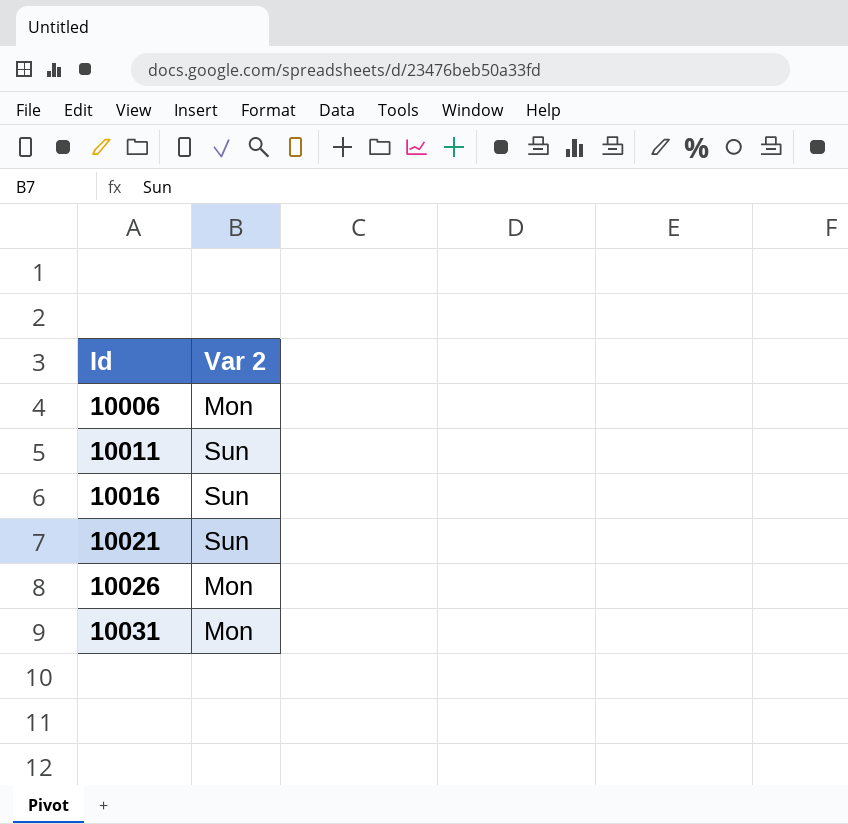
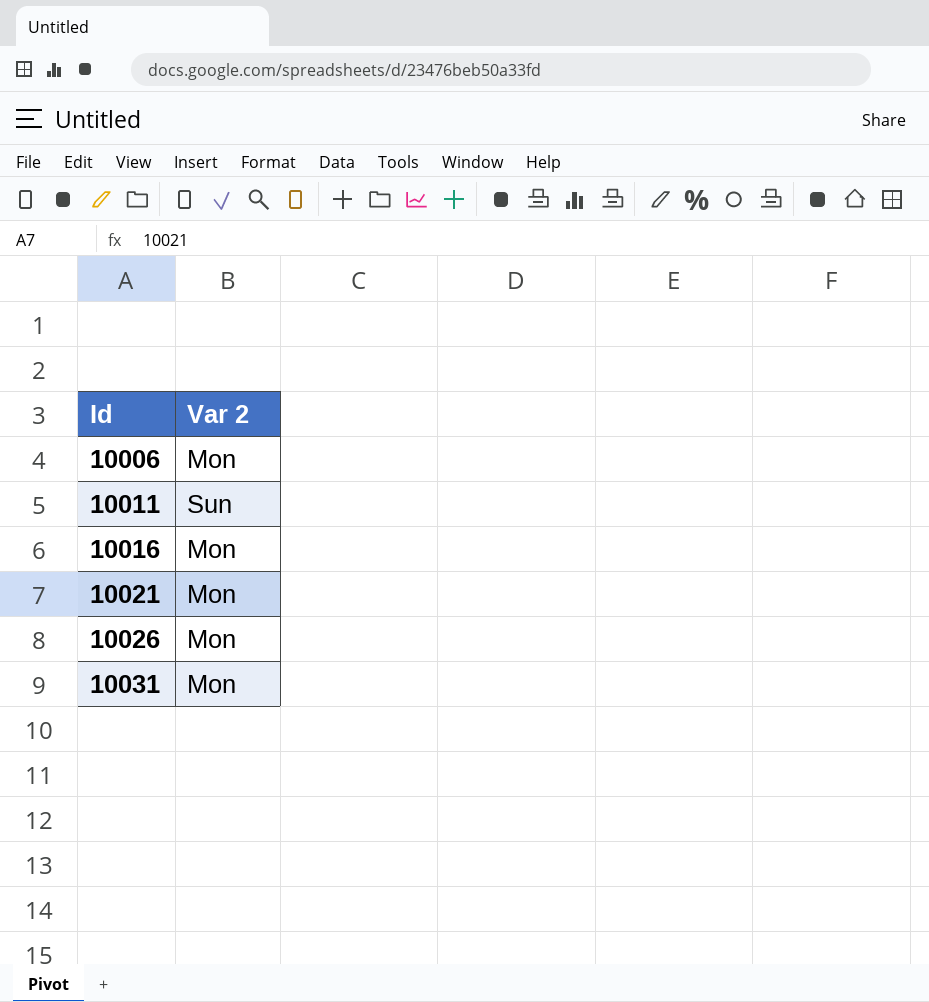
10016 | Var 2: Sun -> Mon
10021 | Var 2: Sun -> Mon

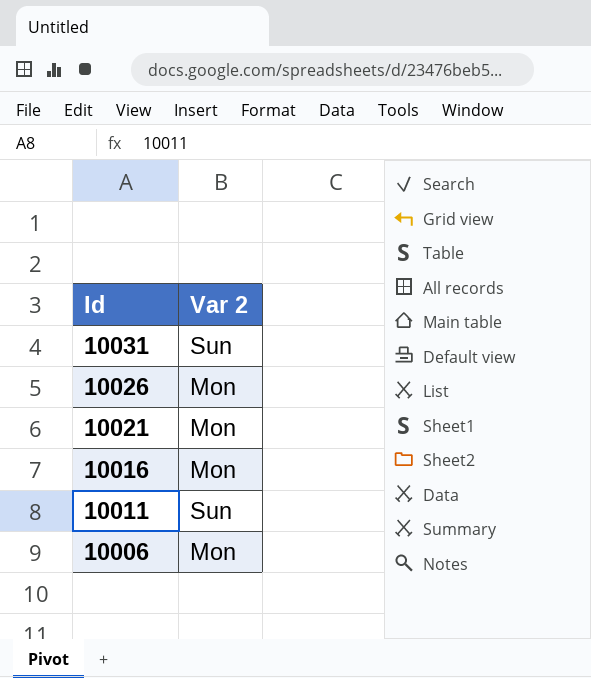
row order: Id ascending -> Id descending
10031 | Var 2: Mon -> Sun

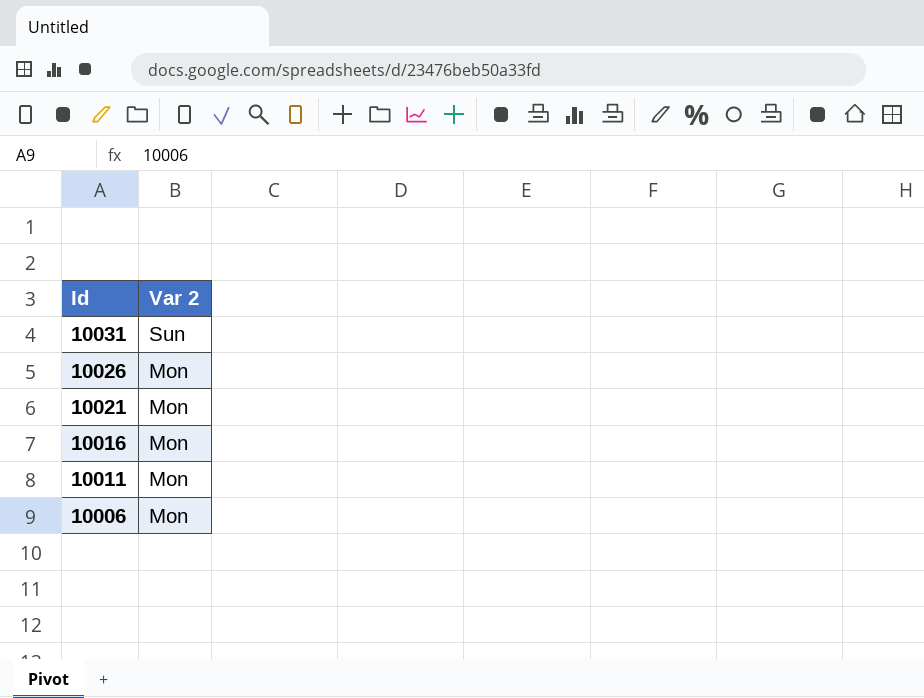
10011 | Var 2: Sun -> Mon

